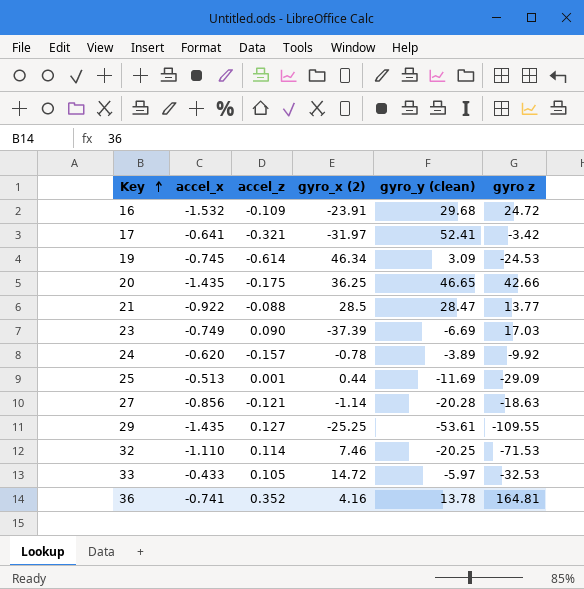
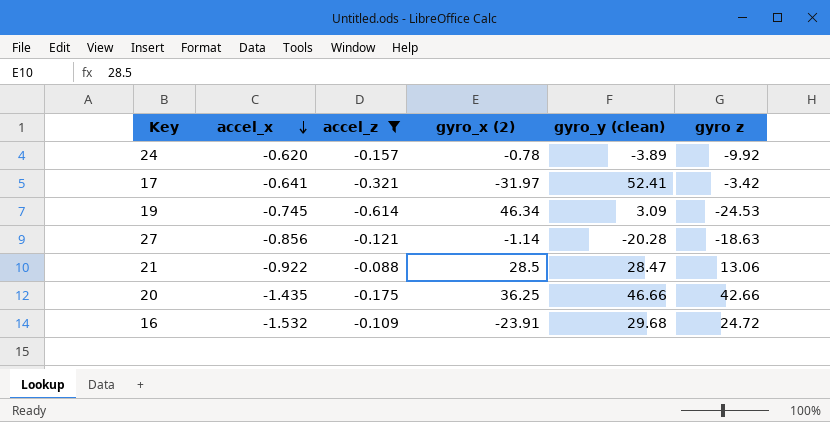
filter: none -> accel_z <= -0.088
row order: Key ascending -> accel_x descending
21 | gyro z: 13.77 -> 13.06
20 | gyro_y (clean): 46.65 -> 46.66

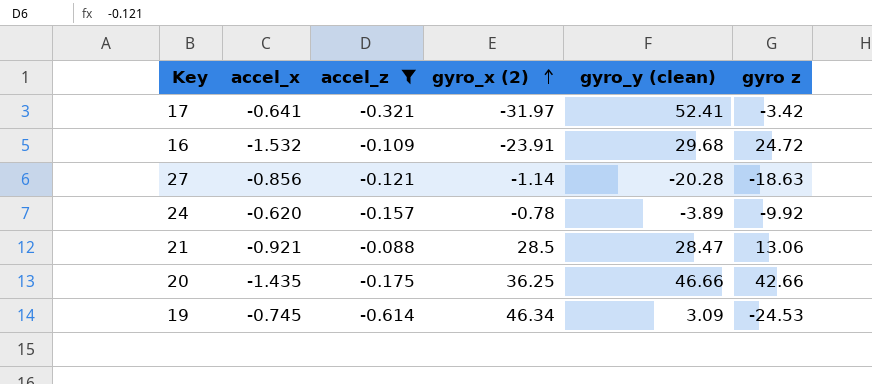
row order: accel_x descending -> gyro_x (2) ascending
21 | accel_x: -0.922 -> -0.921

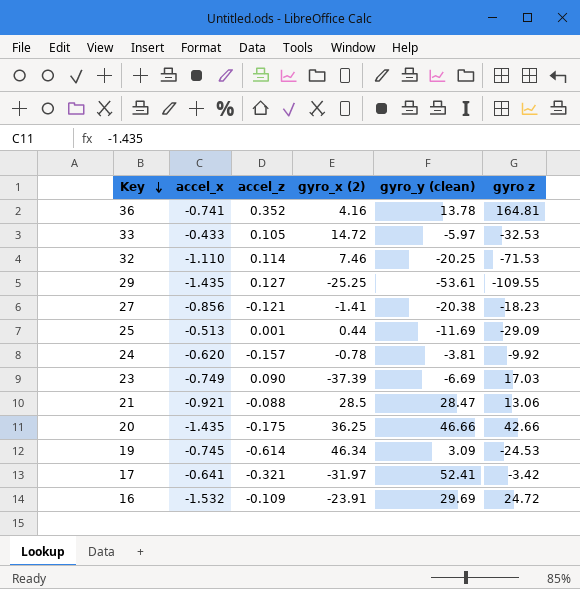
filter: accel_z <= -0.088 -> none
row order: gyro_x (2) ascending -> Key descending
27 | gyro_x (2): -1.14 -> -1.41
27 | gyro_y (clean): -20.28 -> -20.38
27 | gyro z: -18.63 -> -18.23
24 | gyro_y (clean): -3.89 -> -3.81
16 | gyro_y (clean): 29.68 -> 29.69

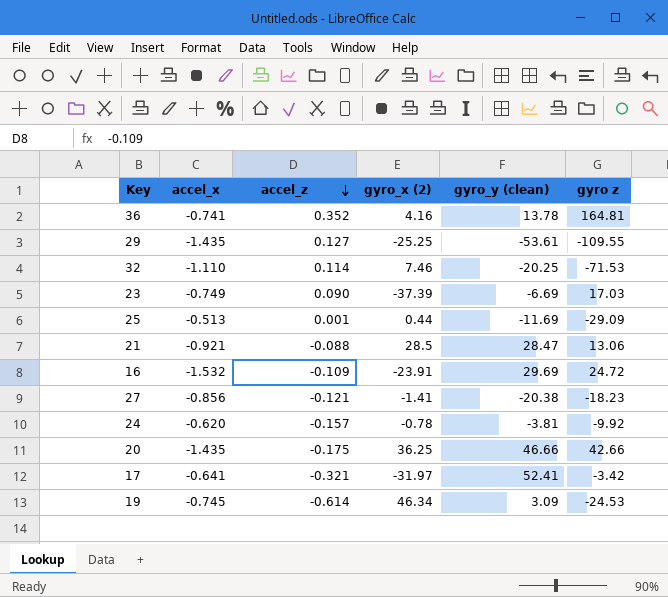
row order: Key descending -> accel_z descending
row 33: -0.433 | 0.105 | 14.72 | -5.97 | -32.53 -> none

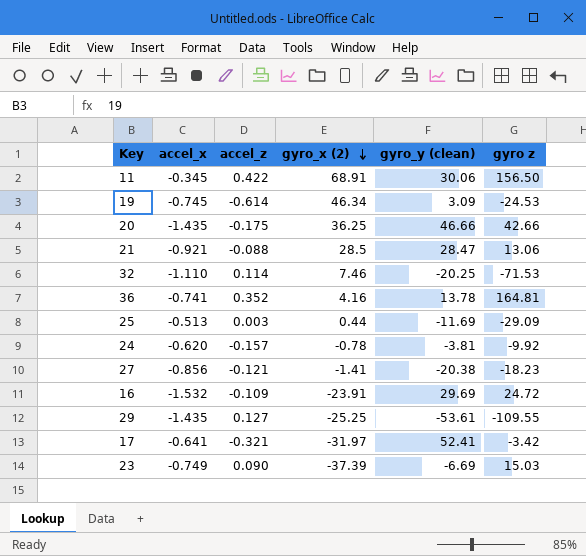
row order: accel_z descending -> gyro_x (2) descending
row 11: none -> -0.345 | 0.422 | 68.91 | 30.06 | 156.50
25 | accel_z: 0.001 -> 0.003
23 | gyro z: 17.03 -> 15.03

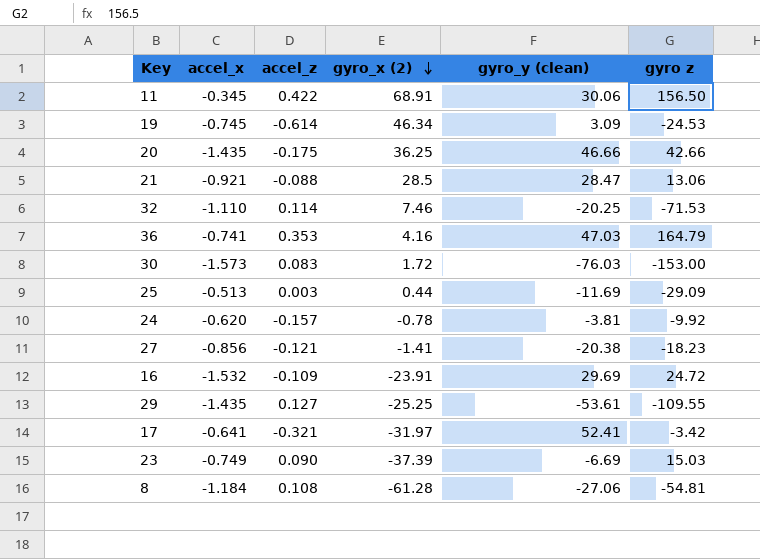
36 | accel_z: 0.352 -> 0.353
36 | gyro_y (clean): 13.78 -> 47.03
36 | gyro z: 164.81 -> 164.79
row 30: none -> -1.573 | 0.083 | 1.72 | -76.03 | -153.00
row 8: none -> -1.184 | 0.108 | -61.28 | -27.06 | -54.81

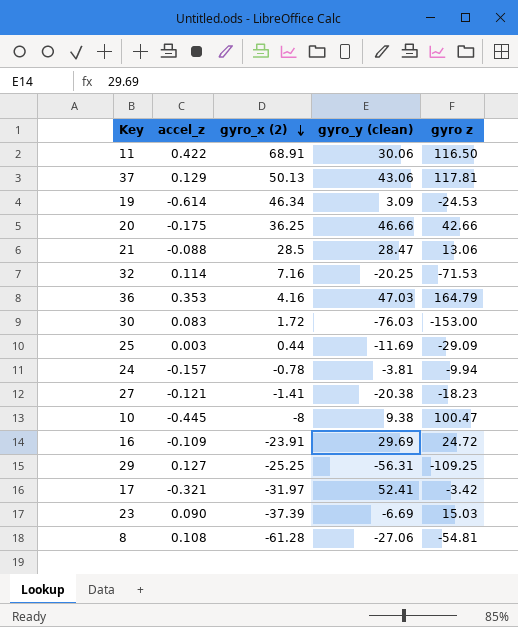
column accel_x | position: 2 -> none
11 | gyro z: 156.50 -> 116.50
row 37: none -> 0.129 | 50.13 | 43.06 | 117.81
32 | gyro_x (2): 7.46 -> 7.16
24 | gyro z: -9.92 -> -9.94
row 10: none -> -0.445 | -8 | 9.38 | 100.47
29 | gyro_y (clean): -53.61 -> -56.31
29 | gyro z: -109.55 -> -109.25

